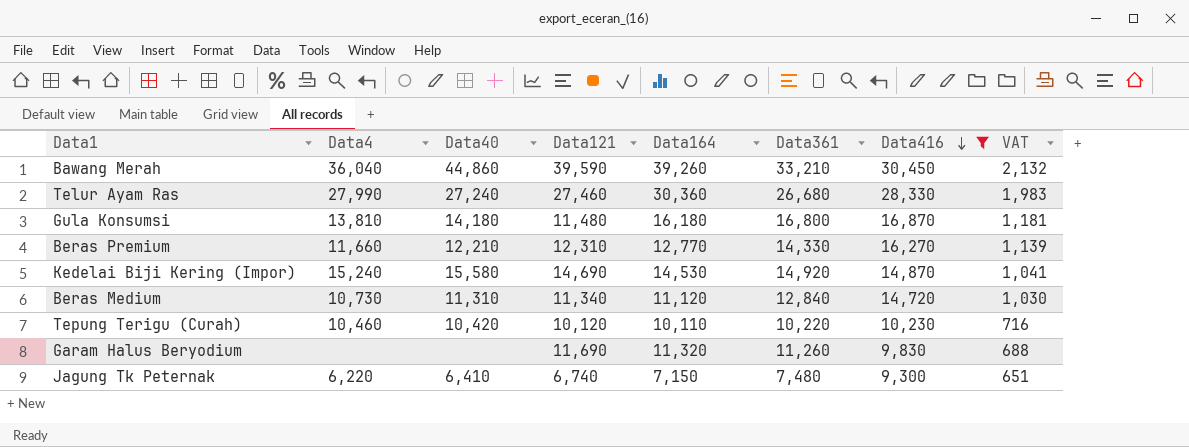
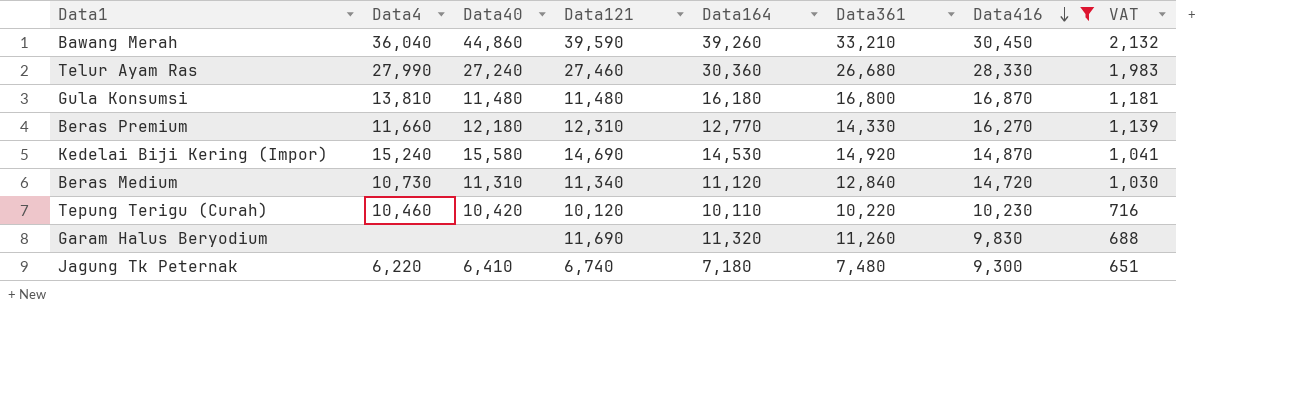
Gula Konsumsi | Data40: 14,180 -> 11,480
Beras Premium | Data40: 12,210 -> 12,180
Jagung Tk Peternak | Data164: 7,150 -> 7,180

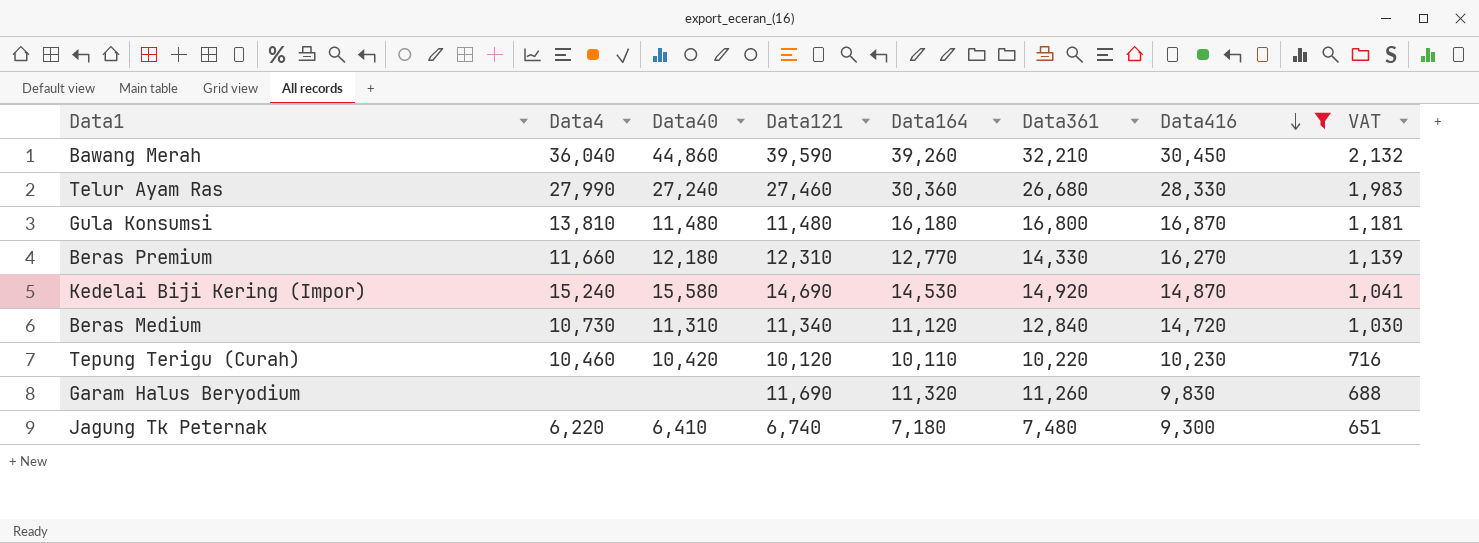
Bawang Merah | Data361: 33,210 -> 32,210

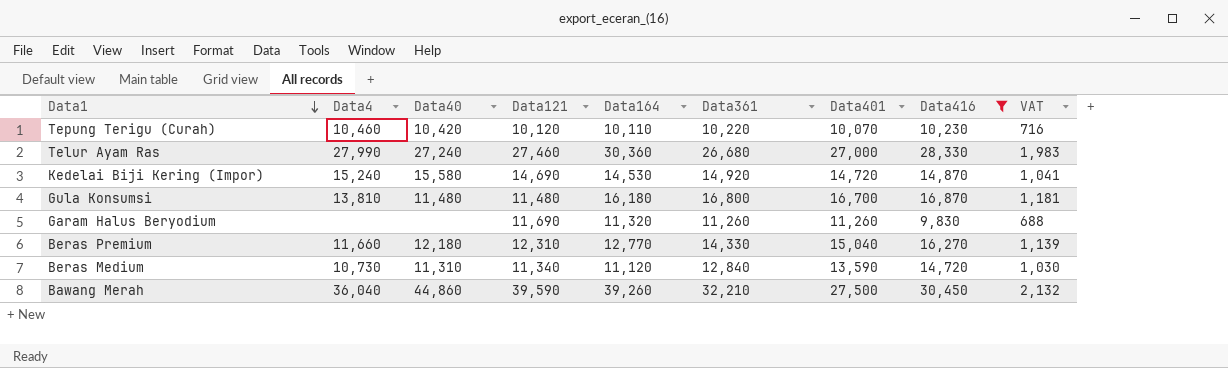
row order: Data416 descending -> Data1 descending
column Data401 | position: none -> 7
row Jagung Tk Peternak: 6,220 | 6,410 | 6,740 | 7,180 | 7,480 | 9,300 | 651 -> none

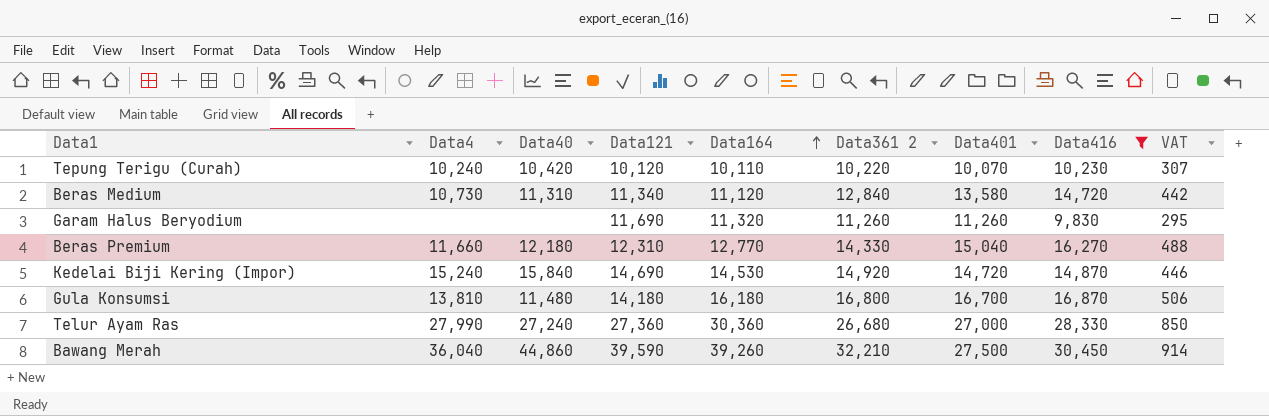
row order: Data1 descending -> Data164 ascending
column name: Data361 -> Data361 2
column VAT | formula: [Data416] * 0.07 -> [Data416] * 0.03
Tepung Terigu (Curah) | Data4: 10,460 -> 10,240
Beras Medium | Data401: 13,590 -> 13,580
Kedelai Biji Kering (Impor) | Data40: 15,580 -> 15,840
Gula Konsumsi | Data121: 11,480 -> 14,180
Telur Ayam Ras | Data121: 27,460 -> 27,360

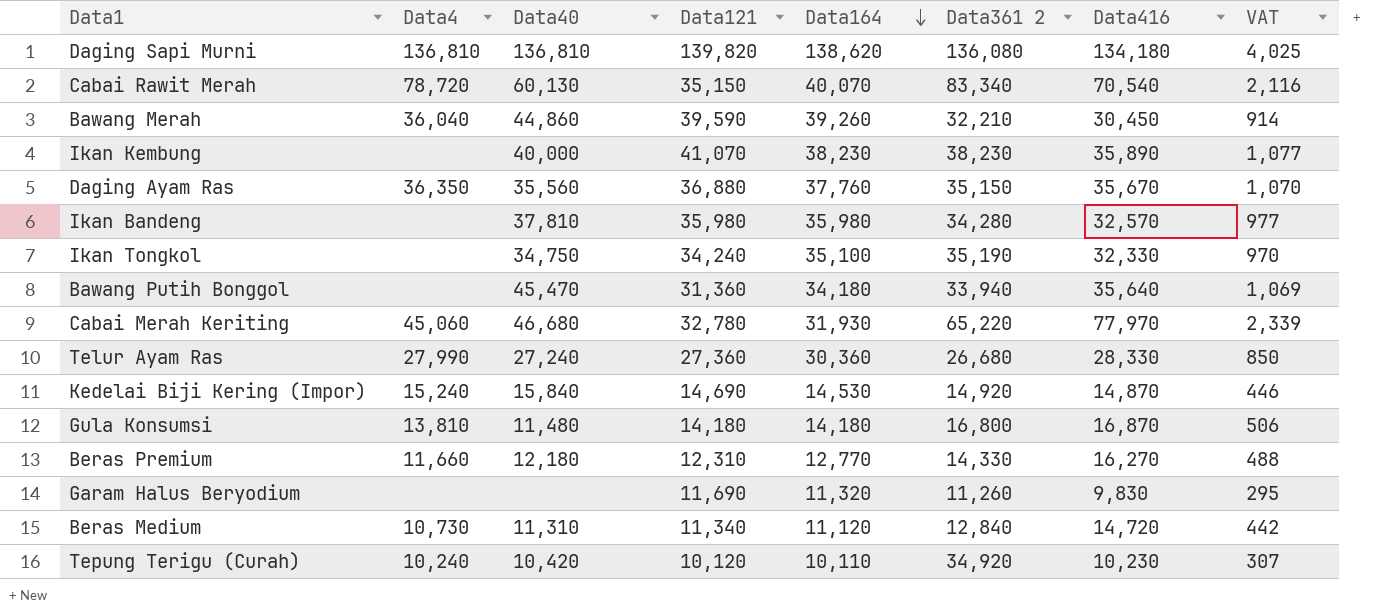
filter: Data416 <= 30,450 -> none
row order: Data164 ascending -> Data164 descending
column Data401 | position: 7 -> none
Gula Konsumsi | Data164: 16,180 -> 14,180
Tepung Terigu (Curah) | Data361 2: 10,220 -> 34,920

